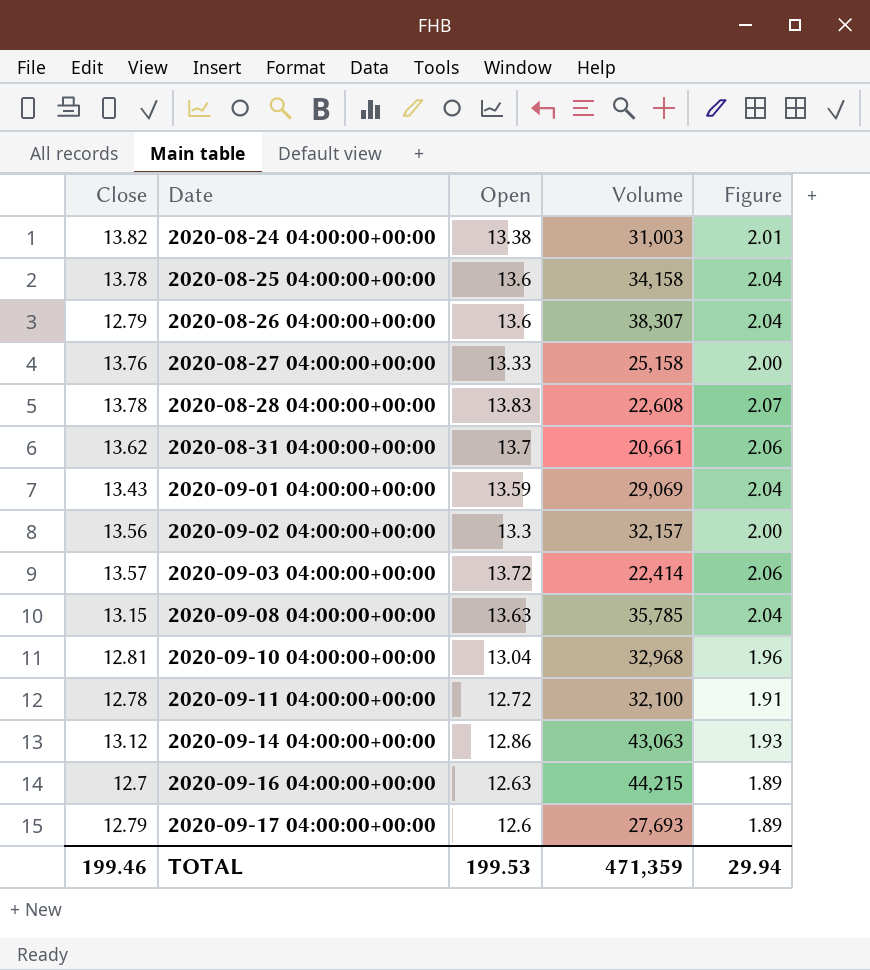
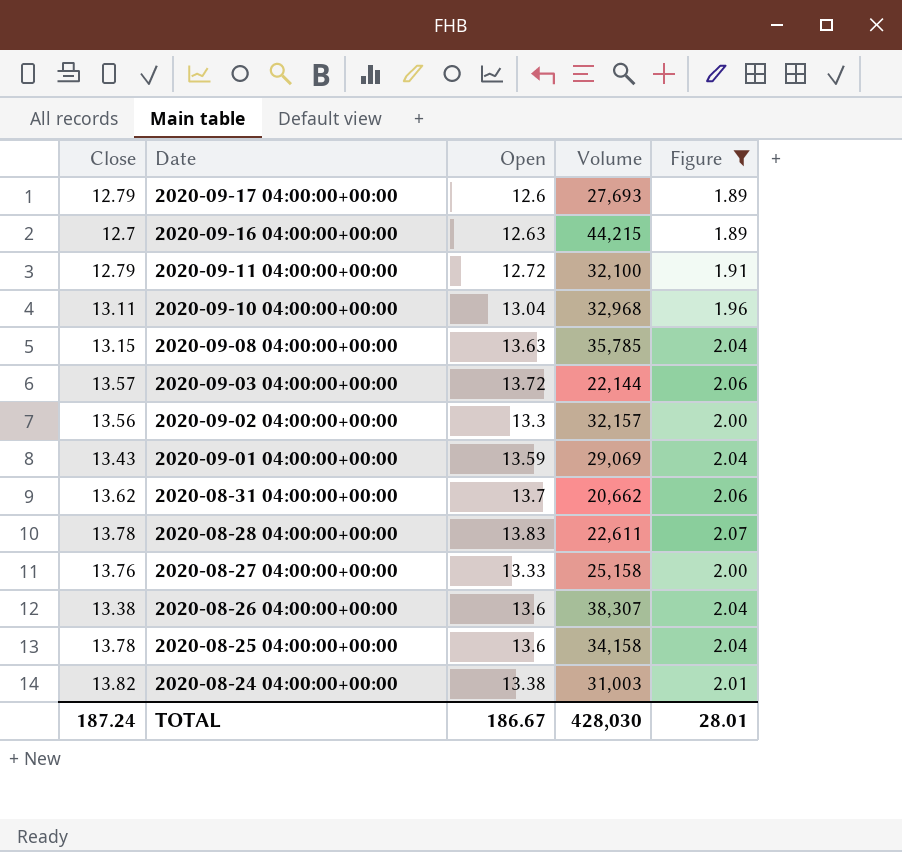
filter: none -> Figure != 1.93
row order: Date ascending -> Date descending
2020-09-11 04:00:00+00:00 | Close: 12.78 -> 12.79
2020-09-10 04:00:00+00:00 | Close: 12.81 -> 13.11
2020-09-03 04:00:00+00:00 | Volume: 22,414 -> 22,144
2020-08-31 04:00:00+00:00 | Volume: 20,661 -> 20,662
2020-08-28 04:00:00+00:00 | Volume: 22,608 -> 22,611
2020-08-26 04:00:00+00:00 | Close: 12.79 -> 13.38
TOTAL | Close: 199.46 -> 187.24
TOTAL | Open: 199.53 -> 186.67
TOTAL | Volume: 471,359 -> 428,030
TOTAL | Figure: 29.94 -> 28.01

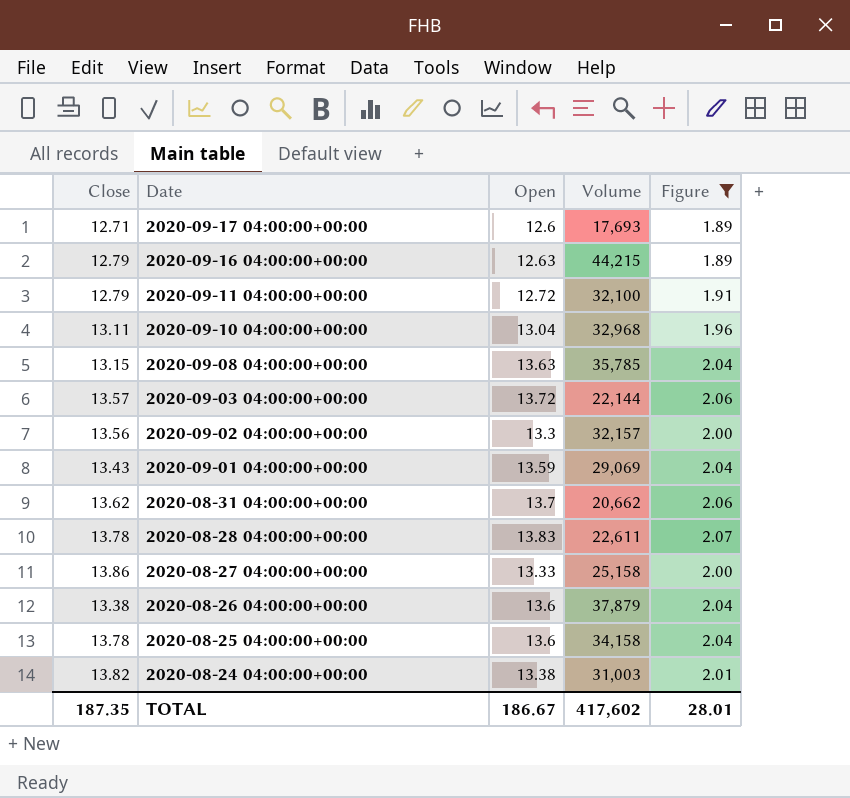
2020-09-17 04:00:00+00:00 | Close: 12.79 -> 12.71
2020-09-17 04:00:00+00:00 | Volume: 27,693 -> 17,693
2020-09-16 04:00:00+00:00 | Close: 12.7 -> 12.79
2020-08-27 04:00:00+00:00 | Close: 13.76 -> 13.86
2020-08-26 04:00:00+00:00 | Volume: 38,307 -> 37,879
TOTAL | Close: 187.24 -> 187.35
TOTAL | Volume: 428,030 -> 417,602

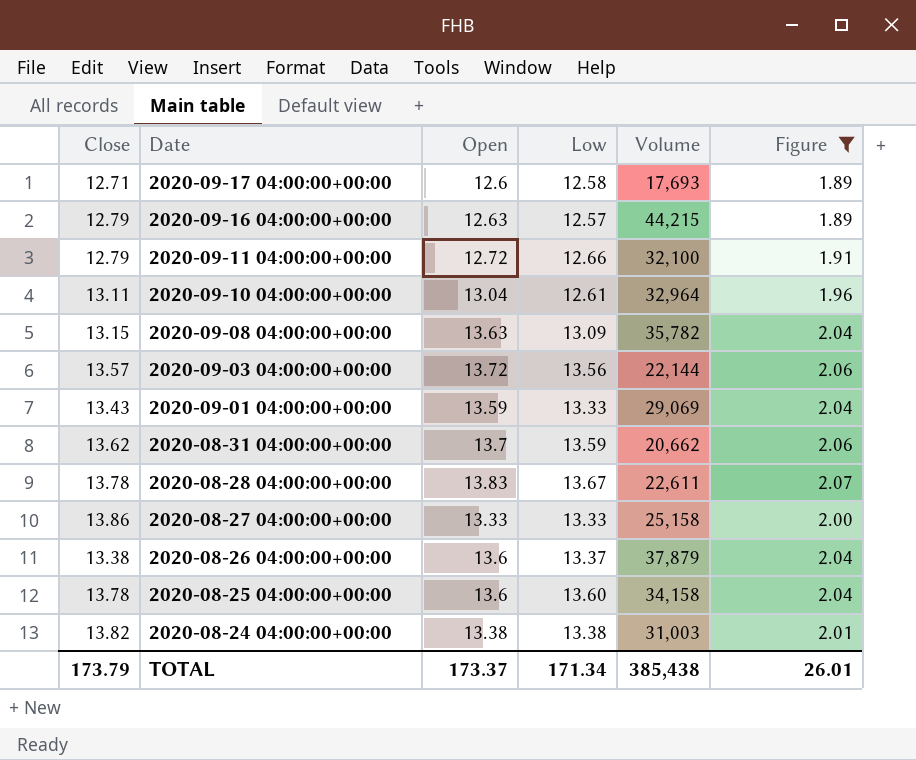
column Low | position: none -> 4
row 2020-09-02 04:00:00+00:00: 13.56 | 13.3 | 32,157 | 2.00 -> none
2020-09-10 04:00:00+00:00 | Volume: 32,968 -> 32,964
2020-09-08 04:00:00+00:00 | Volume: 35,785 -> 35,782
TOTAL | Close: 187.35 -> 173.79
TOTAL | Open: 186.67 -> 173.37
TOTAL | Volume: 417,602 -> 385,438
TOTAL | Figure: 28.01 -> 26.01

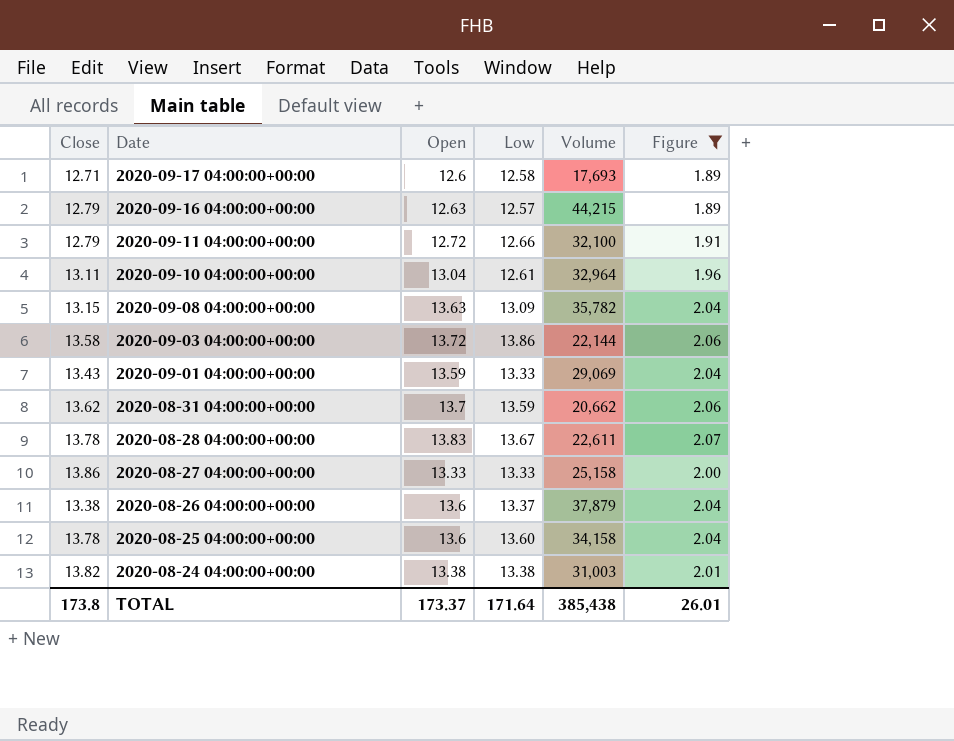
2020-09-03 04:00:00+00:00 | Close: 13.57 -> 13.58
2020-09-03 04:00:00+00:00 | Low: 13.56 -> 13.86
TOTAL | Close: 173.79 -> 173.8
TOTAL | Low: 171.34 -> 171.64

